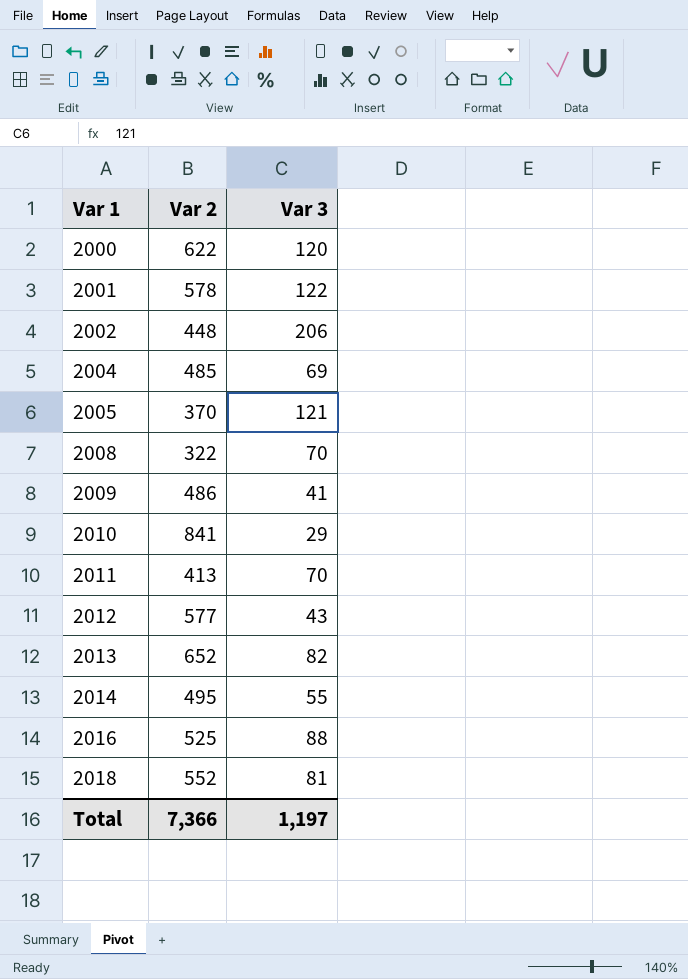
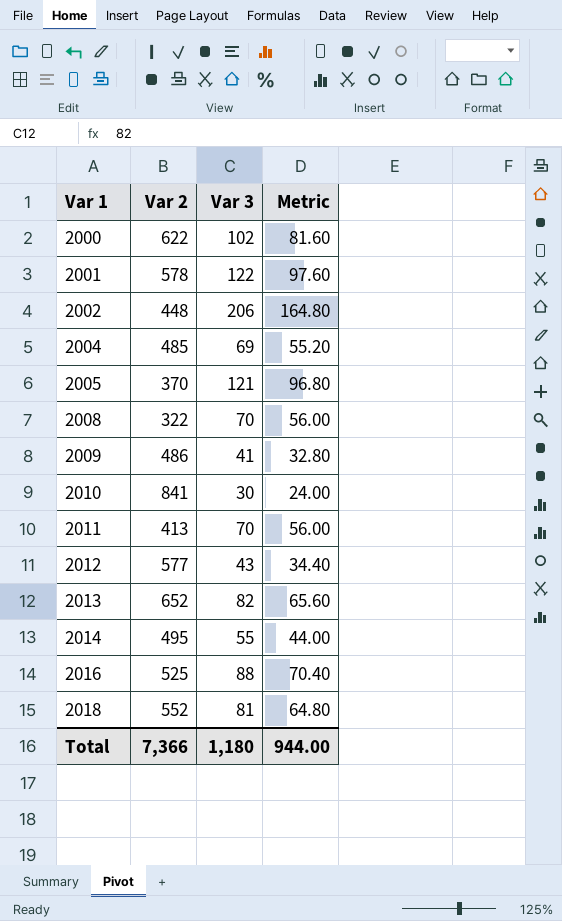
column Metric | formula: none -> [Var 3] * 0.8
2000 | Var 3: 120 -> 102
2010 | Var 3: 29 -> 30
Total | Var 3: 1,197 -> 1,180

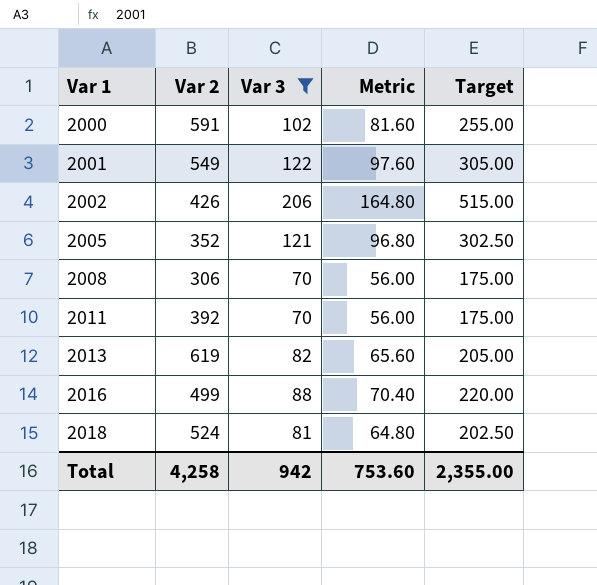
filter: none -> Var 3 >= 70
column Target | formula: none -> [Var 3] * 2.5
2000 | Var 2: 622 -> 591
2001 | Var 2: 578 -> 549
2002 | Var 2: 448 -> 426
2005 | Var 2: 370 -> 352
2008 | Var 2: 322 -> 306
2011 | Var 2: 413 -> 392
2013 | Var 2: 652 -> 619
2016 | Var 2: 525 -> 499
2018 | Var 2: 552 -> 524
Total | Var 2: 7,366 -> 4,258
Total | Var 3: 1,180 -> 942
Total | Metric: 944.00 -> 753.60

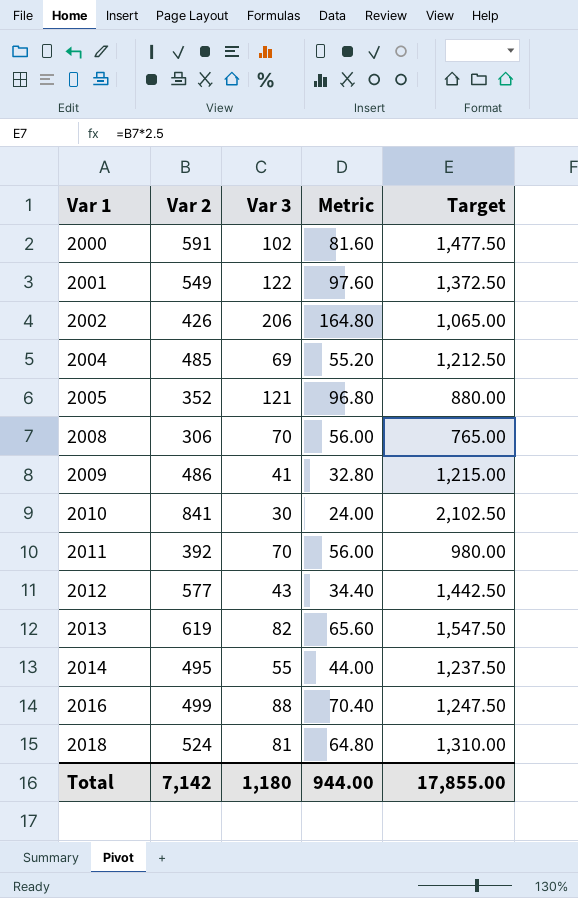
filter: Var 3 >= 70 -> none
column Target | formula: [Var 3] * 2.5 -> [Var 2] * 2.5
Total | Var 2: 4,258 -> 7,142
Total | Var 3: 942 -> 1,180
Total | Metric: 753.60 -> 944.00
Total | Target: 2,355.00 -> 17,855.00

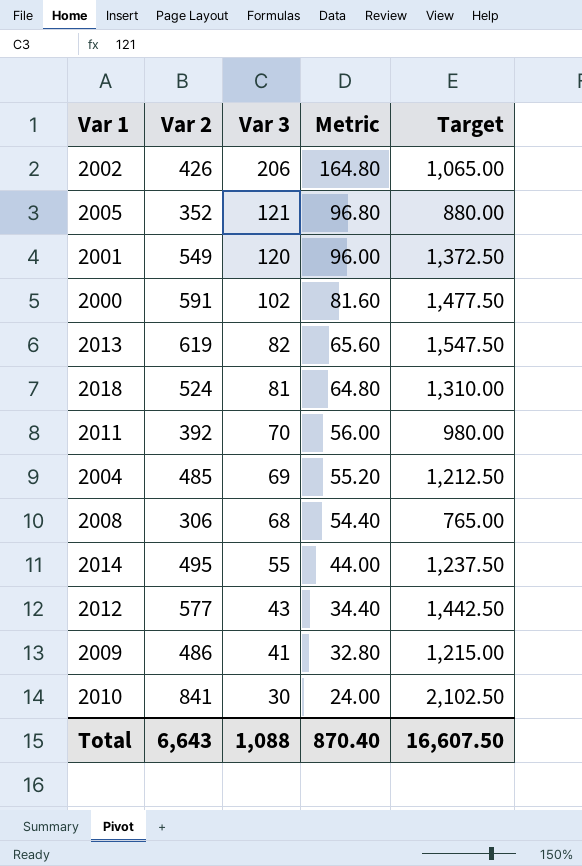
row order: Var 1 ascending -> Var 3 descending
row 2016: 499 | 88 | 70.40 | 1,247.50 -> none
2001 | Var 3: 122 -> 120
2001 | Metric: 97.60 -> 96.00
2008 | Var 3: 70 -> 68
2008 | Metric: 56.00 -> 54.40
Total | Var 2: 7,142 -> 6,643
Total | Var 3: 1,180 -> 1,088
Total | Metric: 944.00 -> 870.40
Total | Target: 17,855.00 -> 16,607.50

